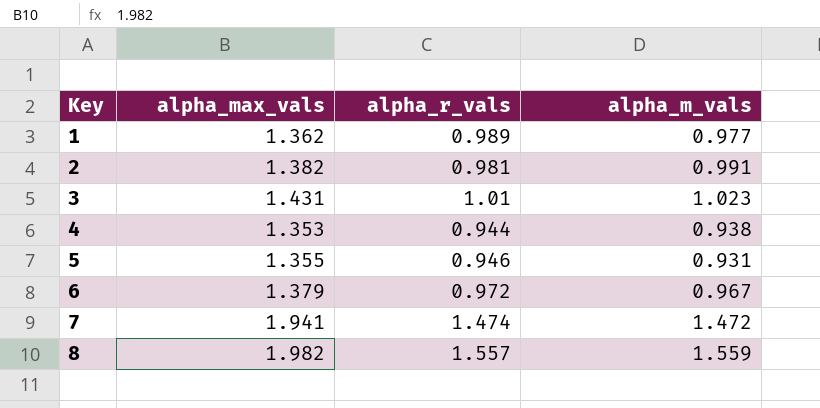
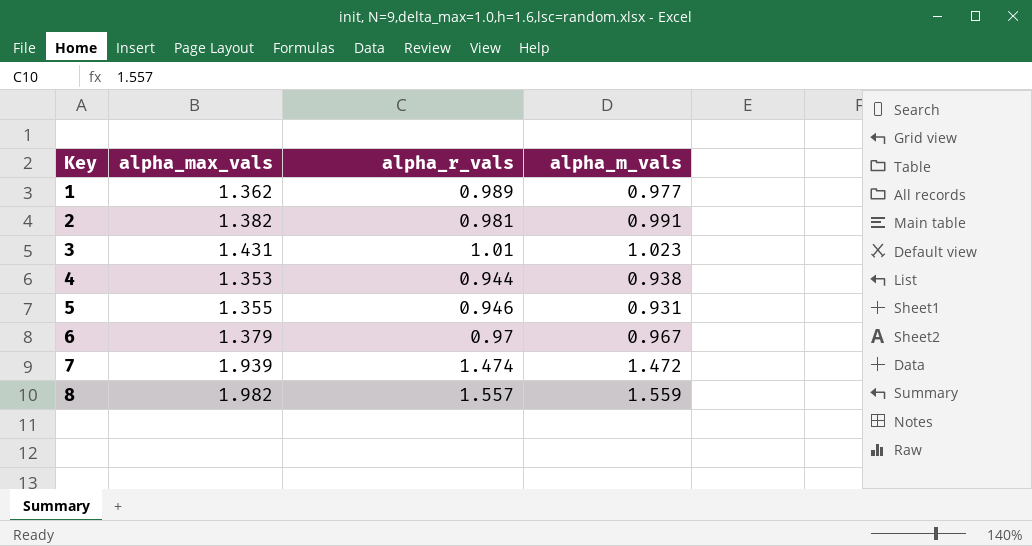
6 | alpha_r_vals: 0.972 -> 0.97
7 | alpha_max_vals: 1.941 -> 1.939

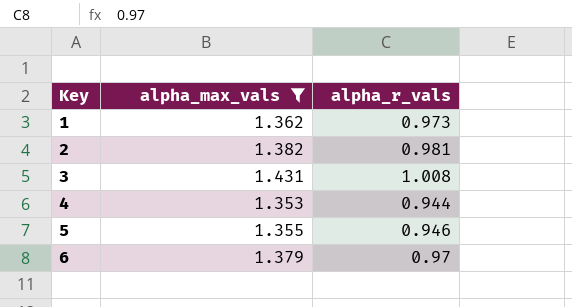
filter: none -> alpha_max_vals <= 1.431
column alpha_m_vals | position: 4 -> none
1 | alpha_r_vals: 0.989 -> 0.973
3 | alpha_r_vals: 1.01 -> 1.008

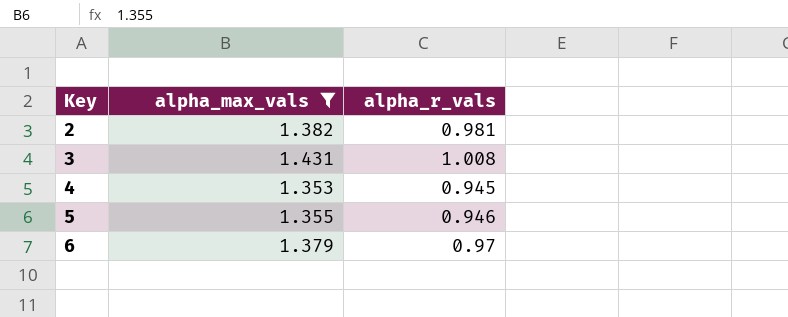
row 1: 1.362 | 0.973 -> none
4 | alpha_r_vals: 0.944 -> 0.945

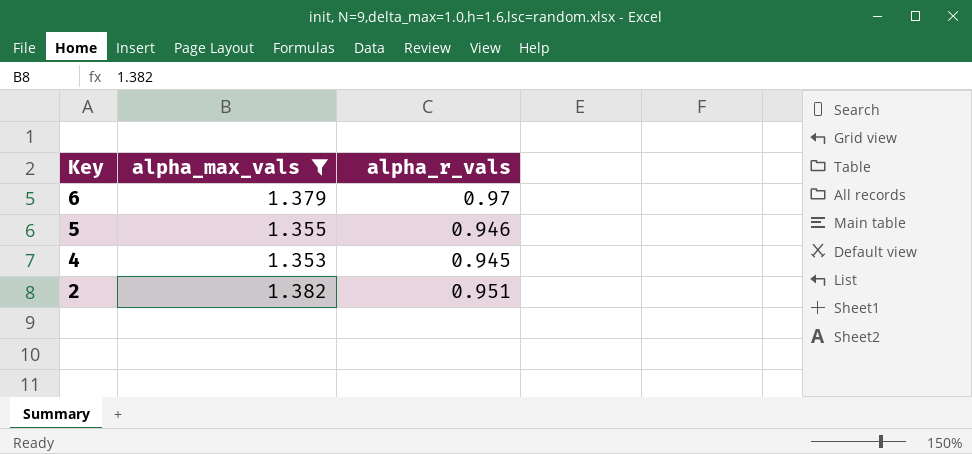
row order: Key ascending -> Key descending
row 3: 1.431 | 1.008 -> none
2 | alpha_r_vals: 0.981 -> 0.951

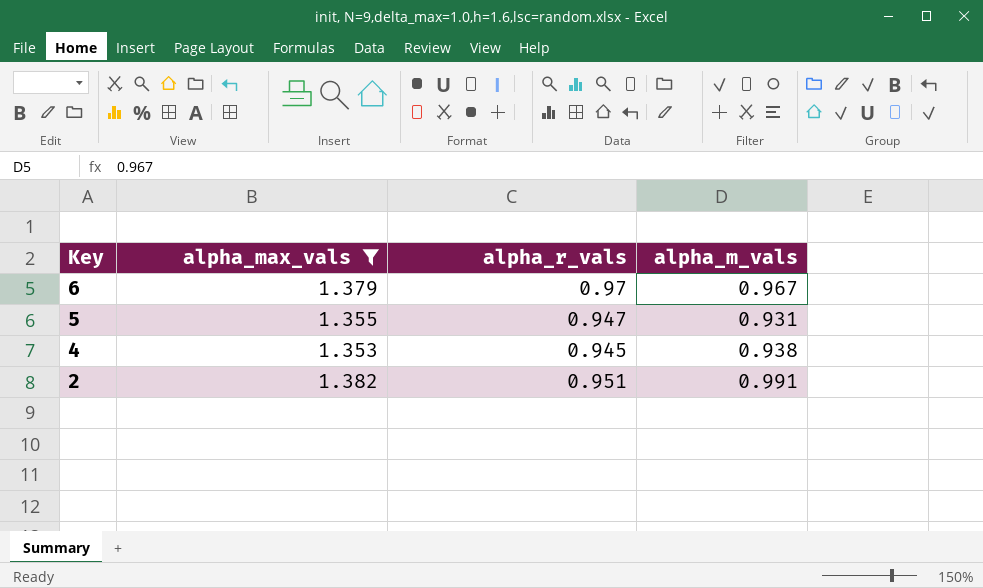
column alpha_m_vals | position: none -> 4
5 | alpha_r_vals: 0.946 -> 0.947

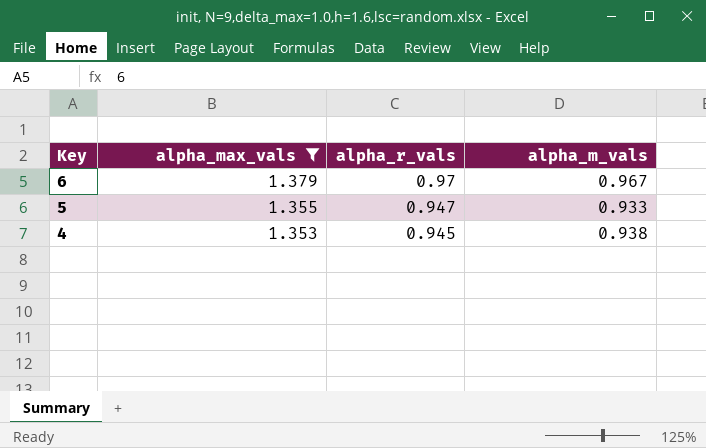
row 2: 1.382 | 0.951 | 0.991 -> none
5 | alpha_m_vals: 0.931 -> 0.933

